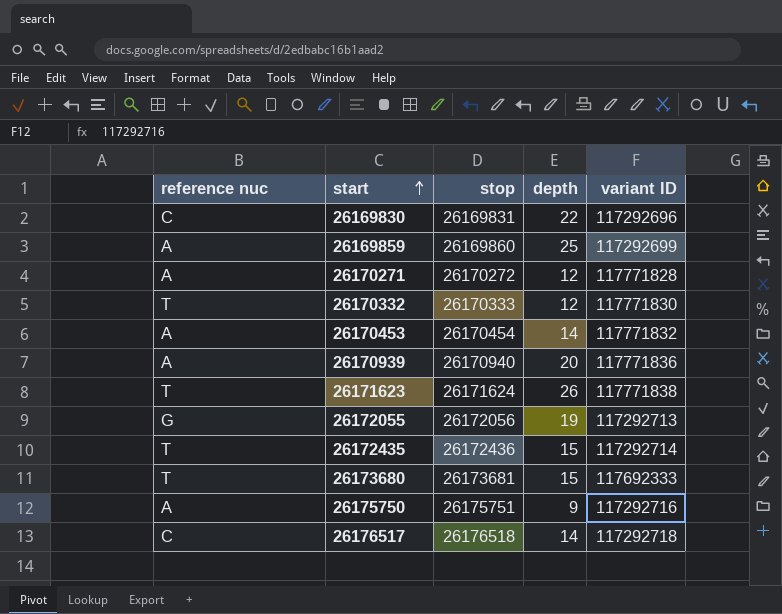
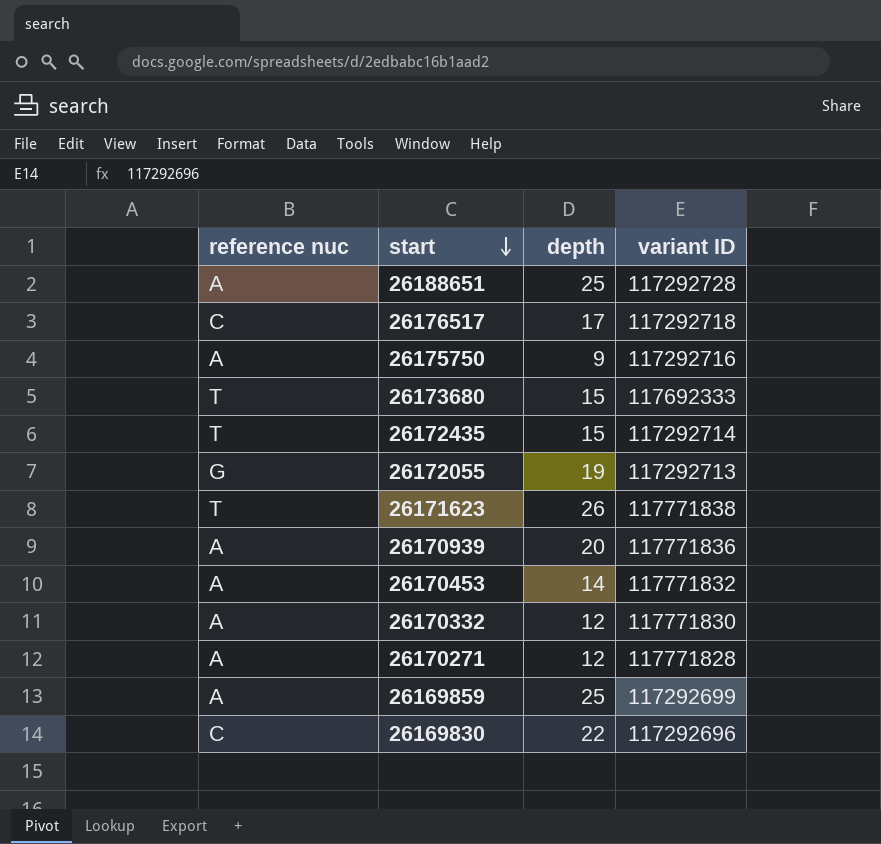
row order: start ascending -> start descending
column stop | position: 3 -> none
row 26188651: none -> A | 25 | 117292728
26176517 | depth: 14 -> 17
26170332 | reference nuc: T -> A

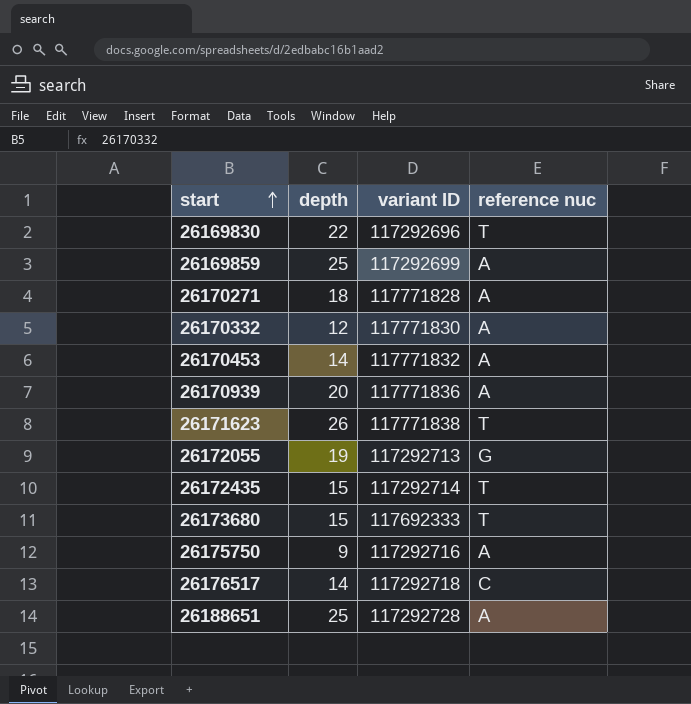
row order: start descending -> start ascending
column reference nuc | position: 1 -> 4
26169830 | reference nuc: C -> T
26170271 | depth: 12 -> 18
26176517 | depth: 17 -> 14

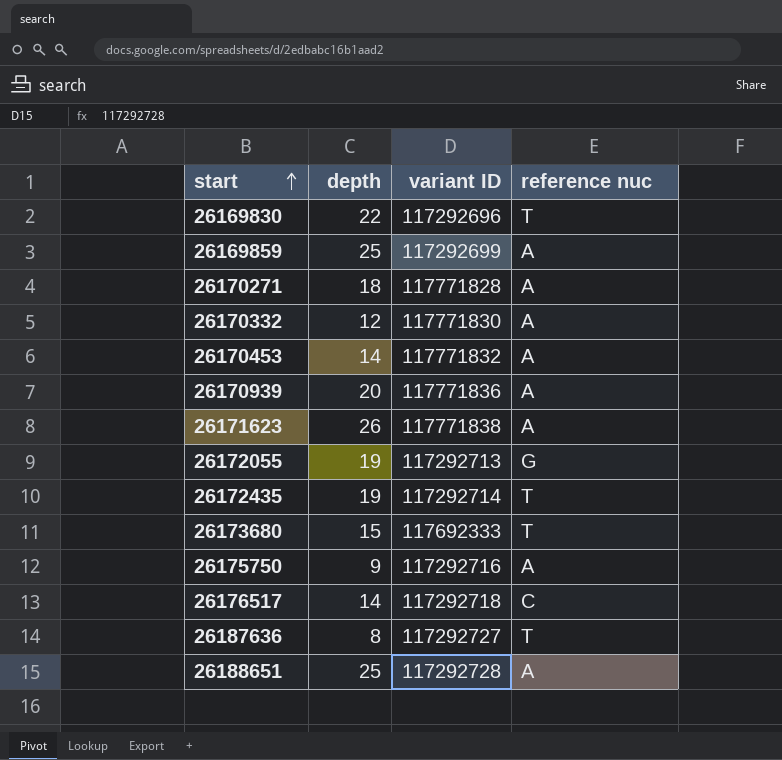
26171623 | reference nuc: T -> A
26172435 | depth: 15 -> 19
row 26187636: none -> 8 | 117292727 | T

